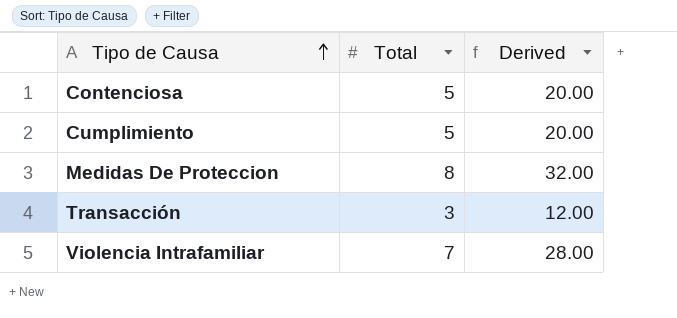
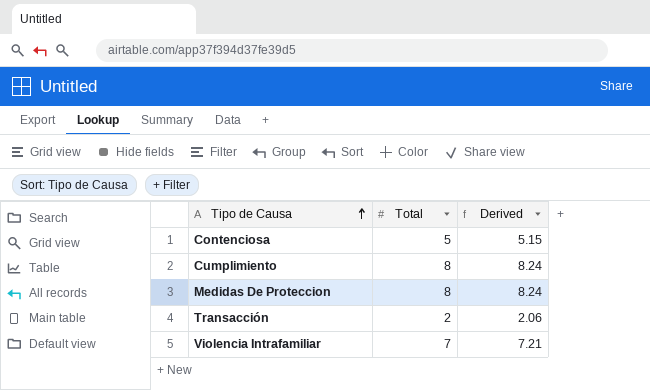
column Derived | formula: [Total] * 4 -> [Total] * 1.03
Cumplimiento | Total: 5 -> 8
Transacción | Total: 3 -> 2

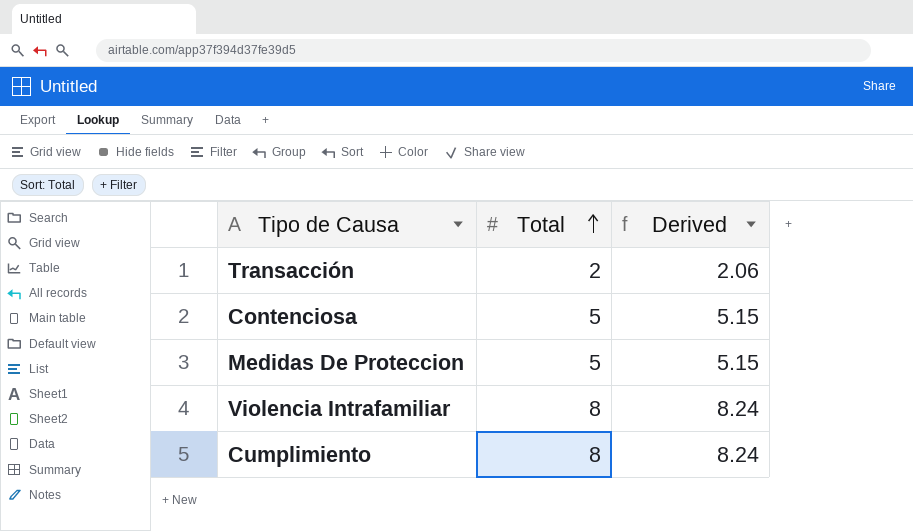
row order: Tipo de Causa ascending -> Total ascending
Medidas De Proteccion | Total: 8 -> 5
Medidas De Proteccion | Derived: 8.24 -> 5.15
Violencia Intrafamiliar | Total: 7 -> 8
Violencia Intrafamiliar | Derived: 7.21 -> 8.24

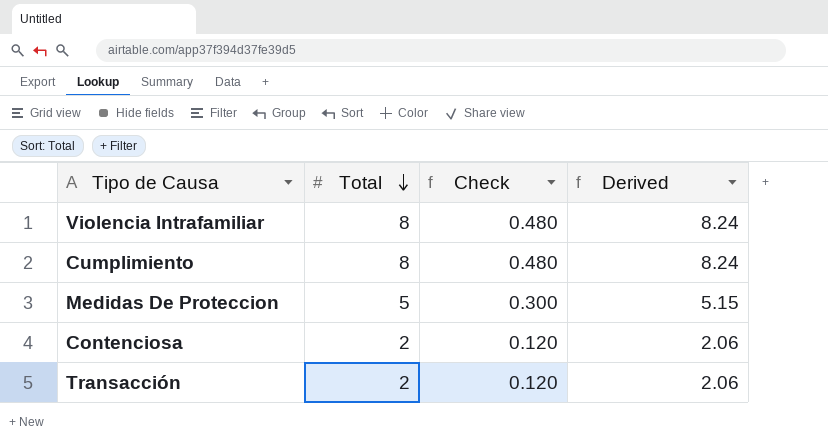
row order: Total ascending -> Total descending
column Check | formula: none -> [Total] * 0.06
Contenciosa | Total: 5 -> 2
Contenciosa | Derived: 5.15 -> 2.06

